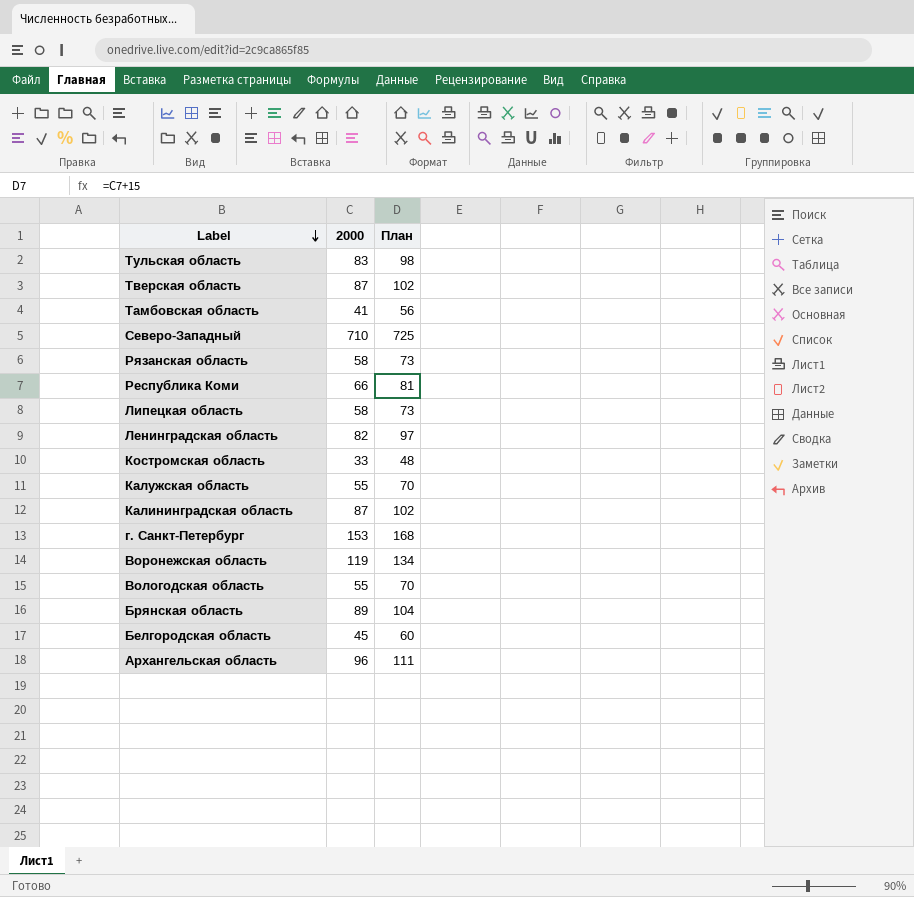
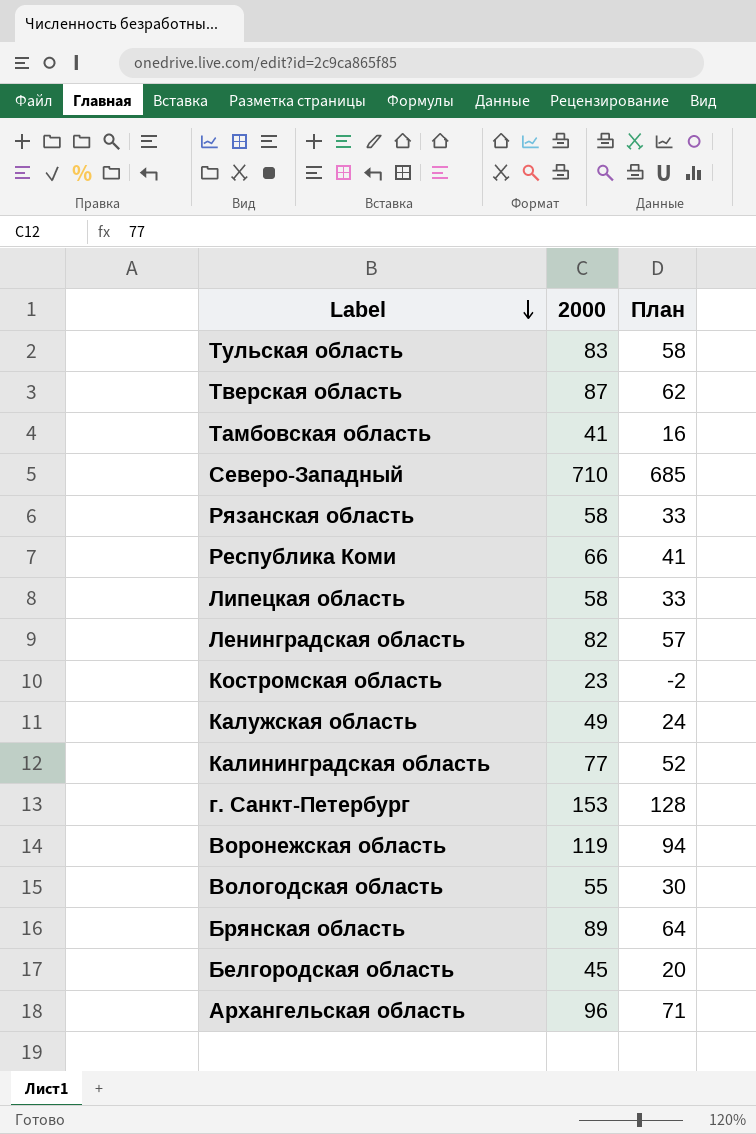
column План | formula: [2000] + 15 -> [2000] - 25
Костромская область | 2000: 33 -> 23
Калужская область | 2000: 55 -> 49
Калининградская область | 2000: 87 -> 77

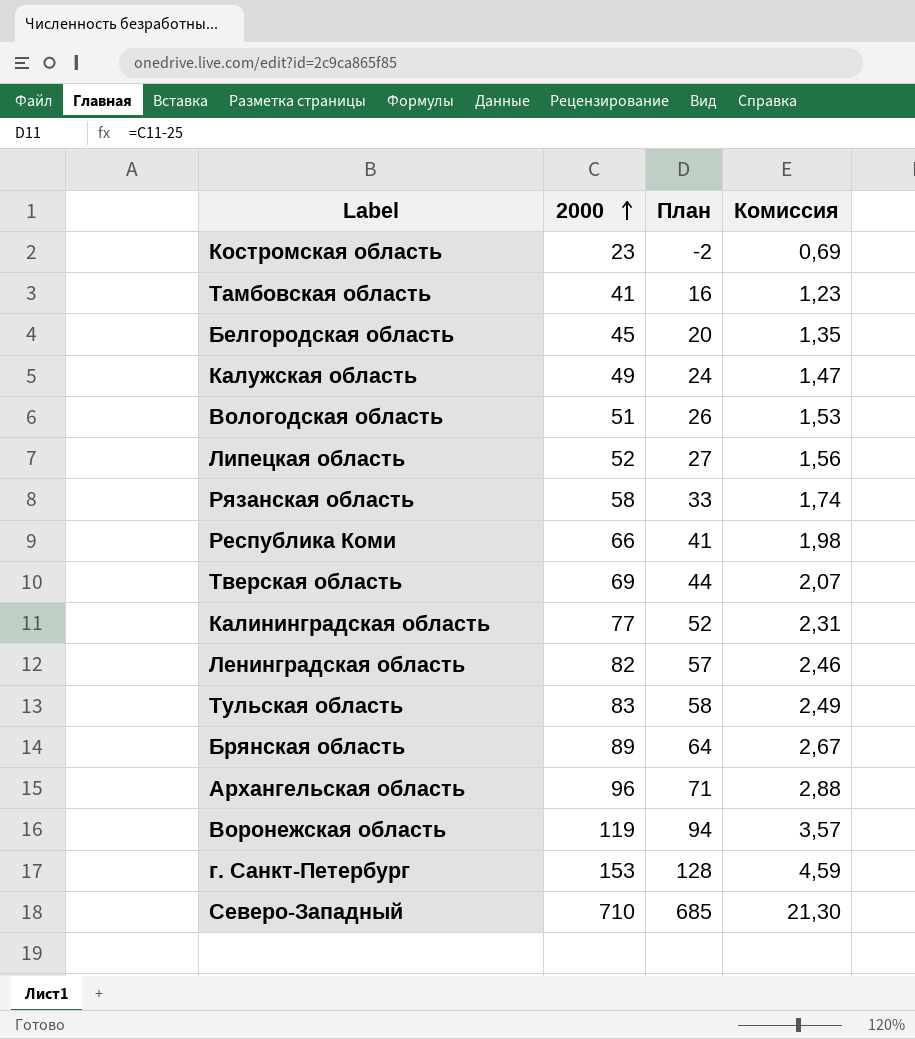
row order: Label descending -> 2000 ascending
column Комиссия | formula: none -> [2000] * 0,03
Вологодская область | 2000: 55 -> 51
Вологодская область | План: 30 -> 26
Липецкая область | 2000: 58 -> 52
Липецкая область | План: 33 -> 27
Тверская область | 2000: 87 -> 69
Тверская область | План: 62 -> 44

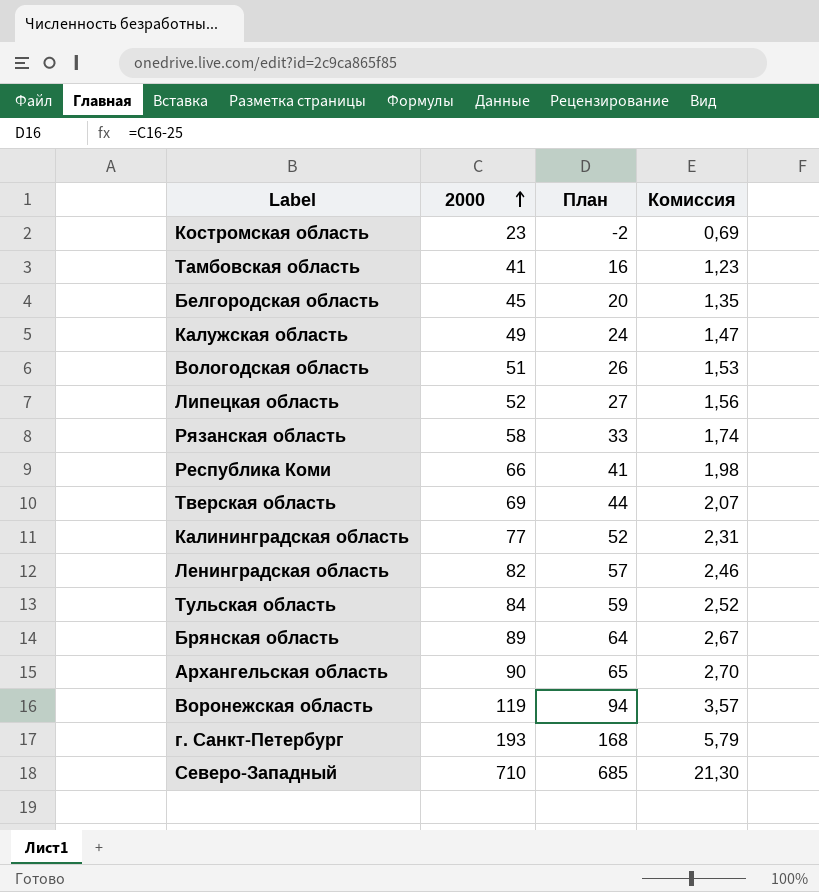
Тульская область | 2000: 83 -> 84
Тульская область | План: 58 -> 59
Тульская область | Комиссия: 2,49 -> 2,52
Архангельская область | 2000: 96 -> 90
Архангельская область | План: 71 -> 65
Архангельская область | Комиссия: 2,88 -> 2,70
г. Санкт-Петербург | 2000: 153 -> 193
г. Санкт-Петербург | План: 128 -> 168
г. Санкт-Петербург | Комиссия: 4,59 -> 5,79

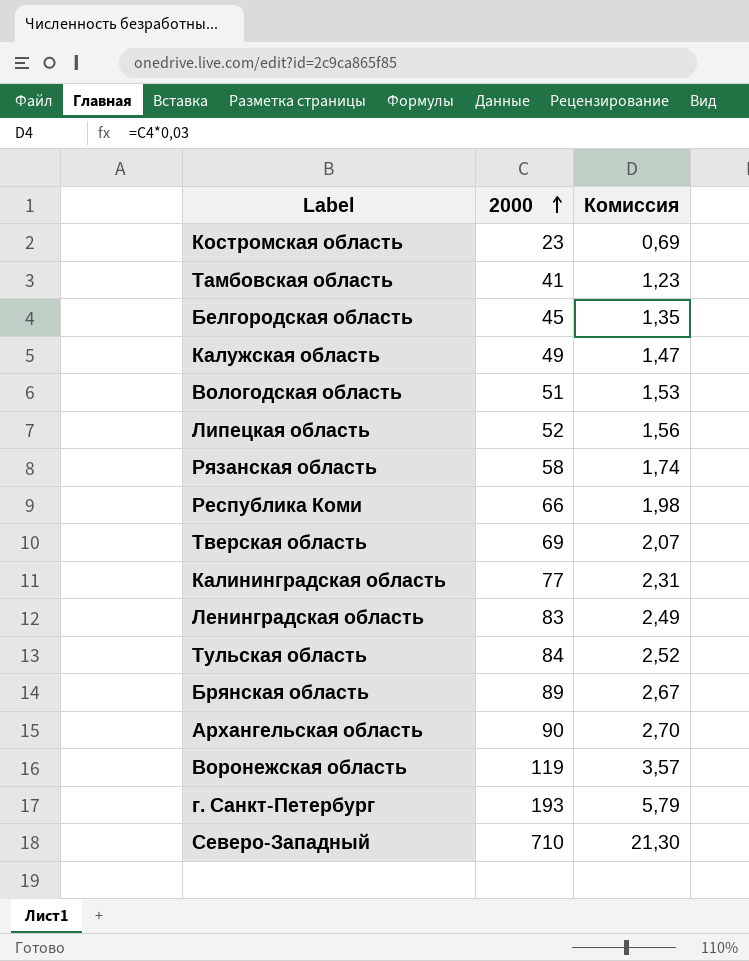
column План | formula: [2000] - 25 -> none
Ленинградская область | 2000: 82 -> 83
Ленинградская область | Комиссия: 2,46 -> 2,49

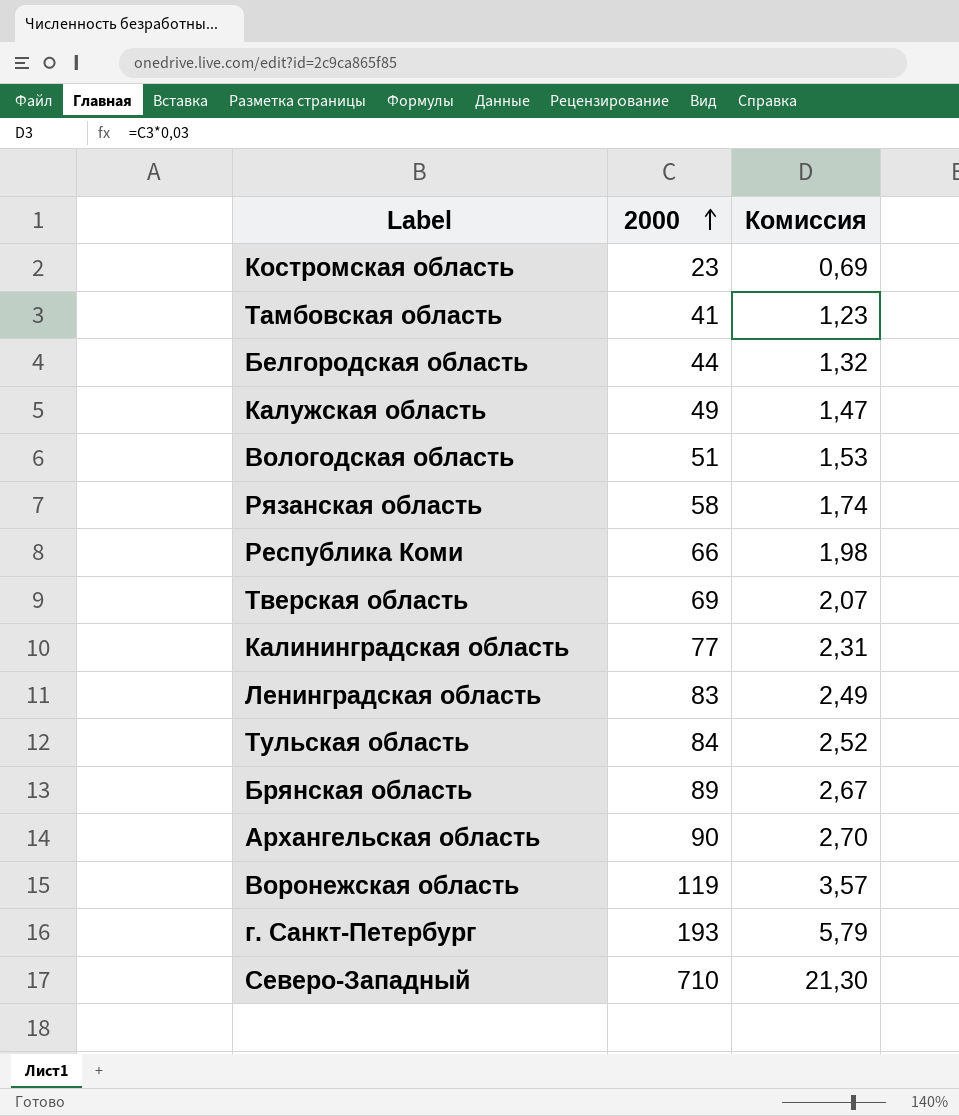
row Липецкая область: 52 | 1,56 -> none
Белгородская область | 2000: 45 -> 44
Белгородская область | Комиссия: 1,35 -> 1,32

